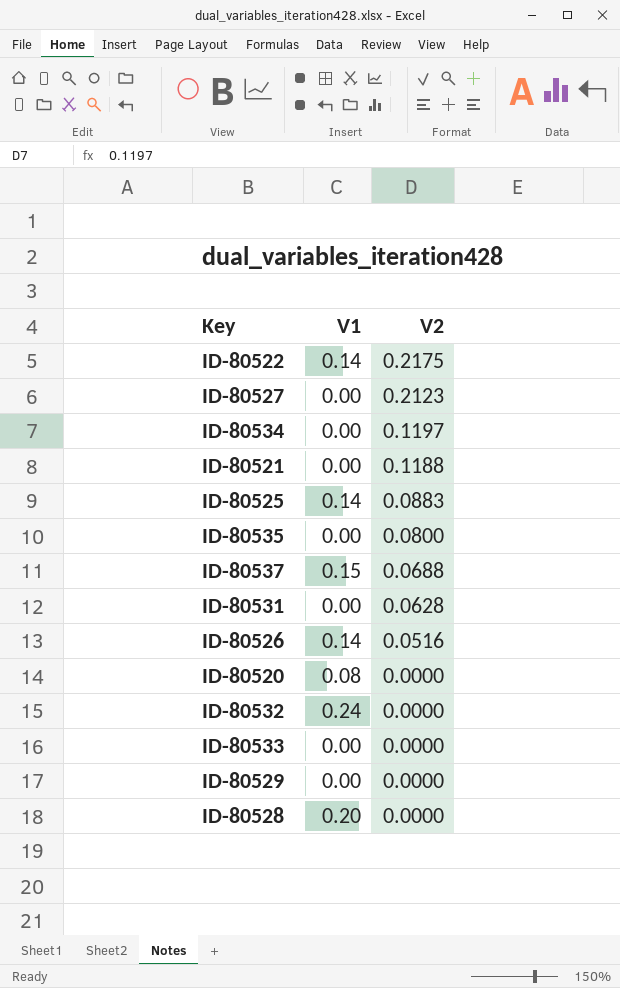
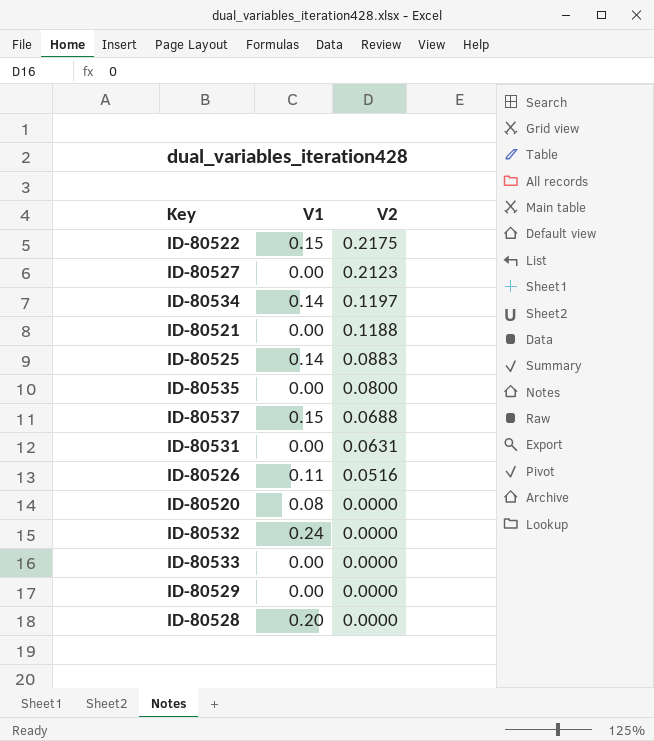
ID-80522 | V1: 0.14 -> 0.15
ID-80534 | V1: 0.00 -> 0.14
ID-80531 | V2: 0.0628 -> 0.0631
ID-80526 | V1: 0.14 -> 0.11

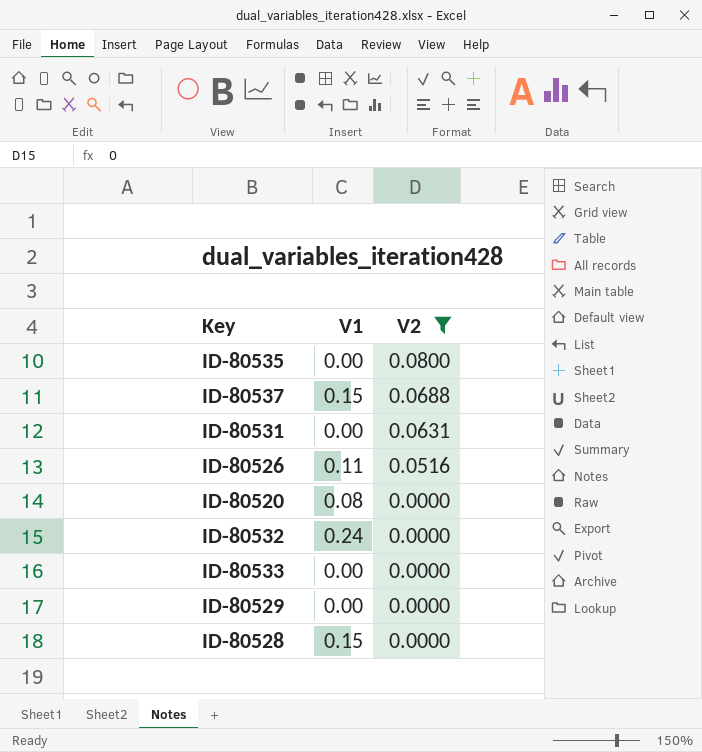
filter: none -> V2 <= 0.0800
ID-80528 | V1: 0.20 -> 0.15

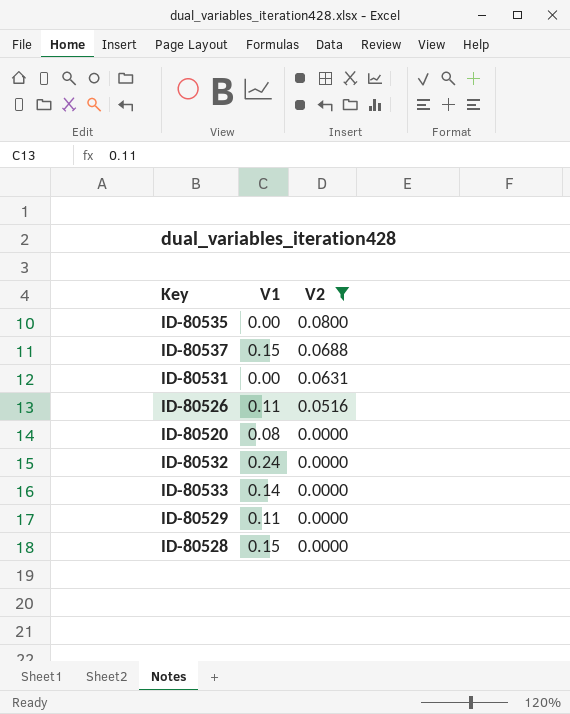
ID-80533 | V1: 0.00 -> 0.14
ID-80529 | V1: 0.00 -> 0.11

